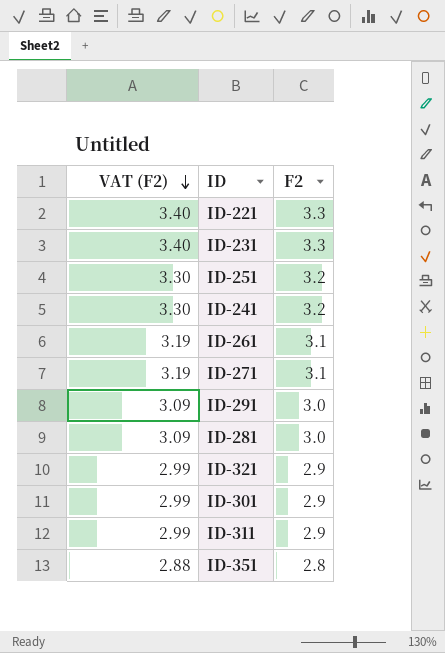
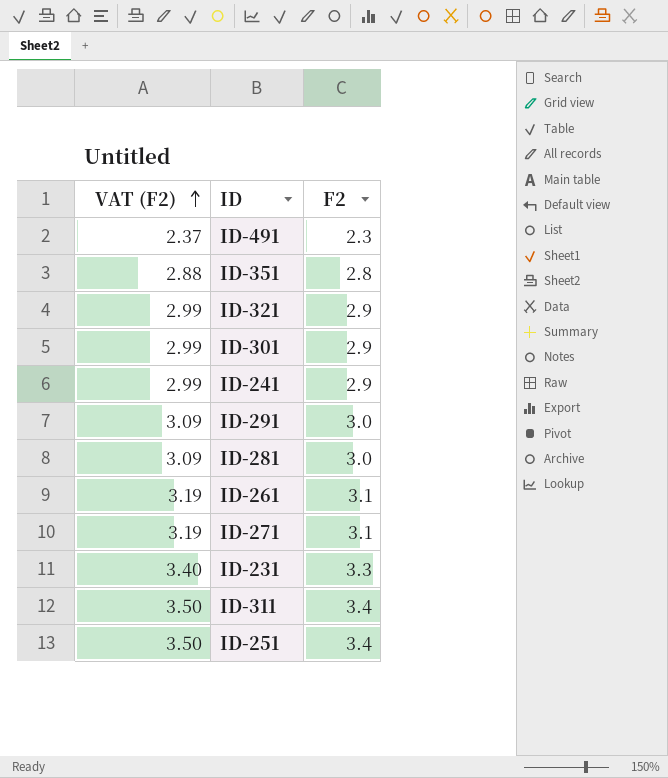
row order: VAT (F2) descending -> VAT (F2) ascending
row ID-221: 3.40 | 3.3 -> none
row ID-491: none -> 2.37 | 2.3
ID-241 | VAT (F2): 3.30 -> 2.99
ID-241 | F2: 3.2 -> 2.9
ID-311 | VAT (F2): 2.99 -> 3.50
ID-311 | F2: 2.9 -> 3.4
ID-251 | VAT (F2): 3.30 -> 3.50
ID-251 | F2: 3.2 -> 3.4

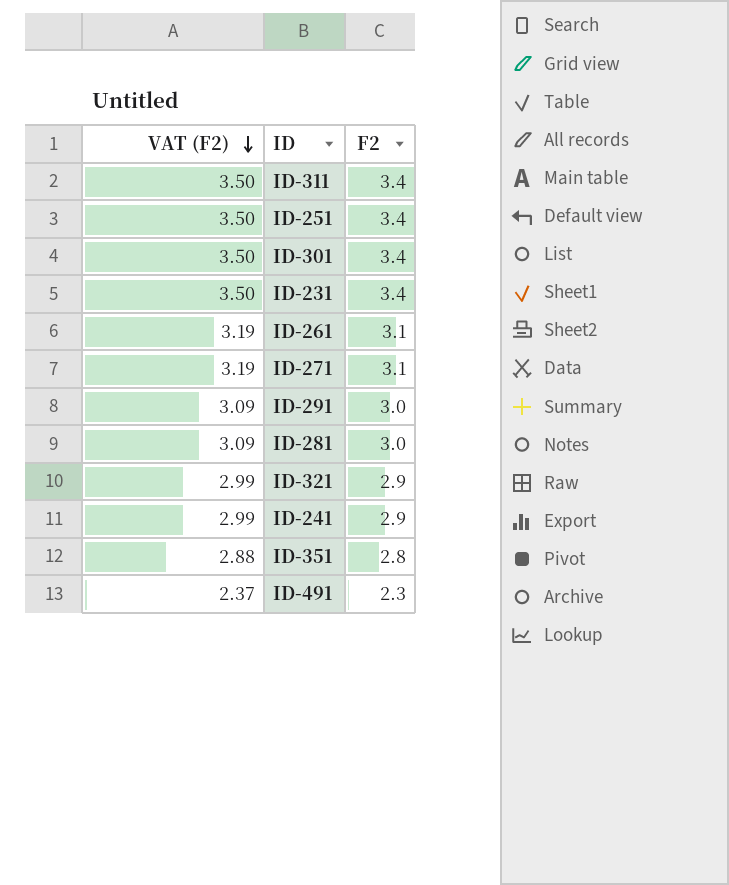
row order: VAT (F2) ascending -> VAT (F2) descending
ID-301 | VAT (F2): 2.99 -> 3.50
ID-301 | F2: 2.9 -> 3.4
ID-231 | VAT (F2): 3.40 -> 3.50
ID-231 | F2: 3.3 -> 3.4

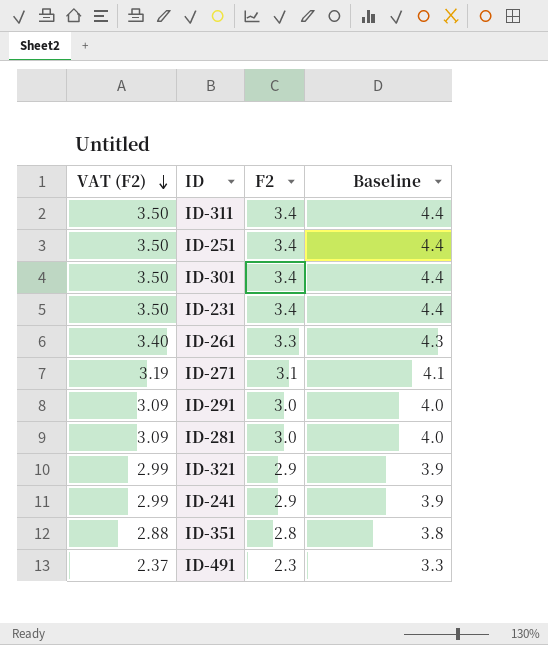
column Baseline | formula: none -> [F2] + 1
ID-261 | VAT (F2): 3.19 -> 3.40
ID-261 | F2: 3.1 -> 3.3

